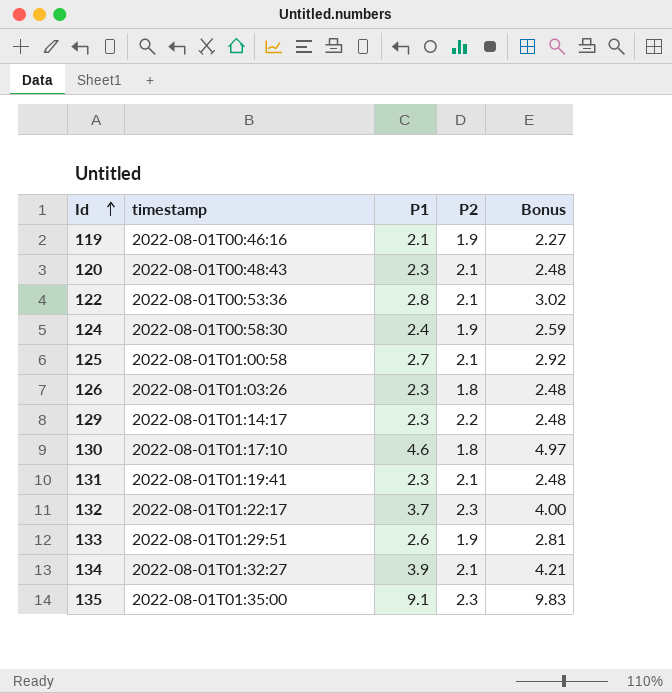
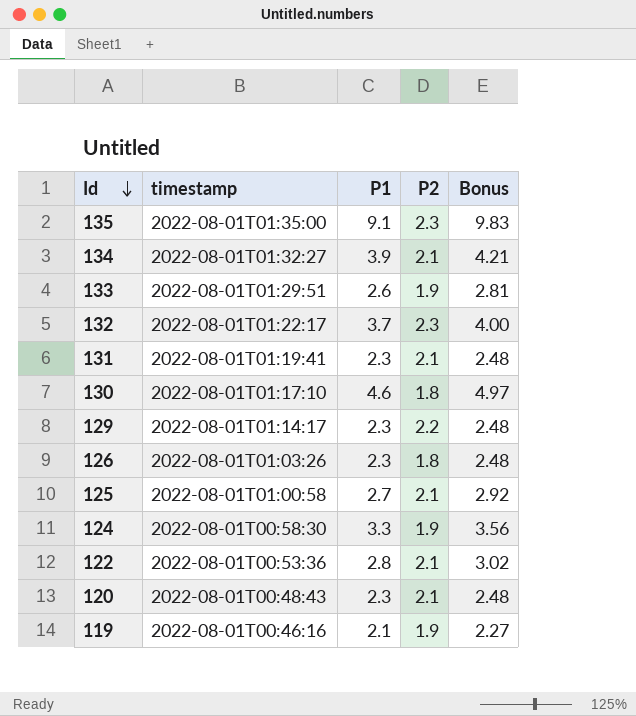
row order: Id ascending -> Id descending
124 | P1: 2.4 -> 3.3
124 | Bonus: 2.59 -> 3.56

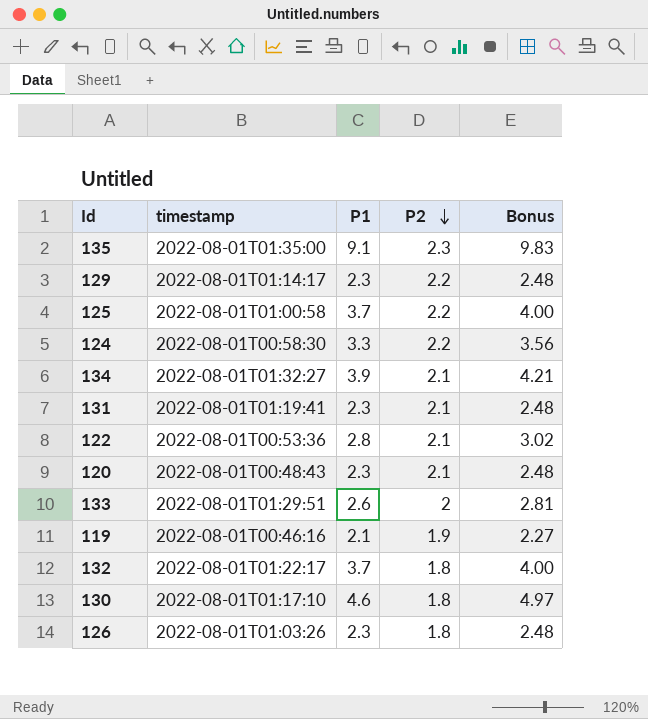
row order: Id descending -> P2 descending
125 | P1: 2.7 -> 3.7
125 | P2: 2.1 -> 2.2
125 | Bonus: 2.92 -> 4.00
124 | P2: 1.9 -> 2.2
133 | P2: 1.9 -> 2
132 | P2: 2.3 -> 1.8

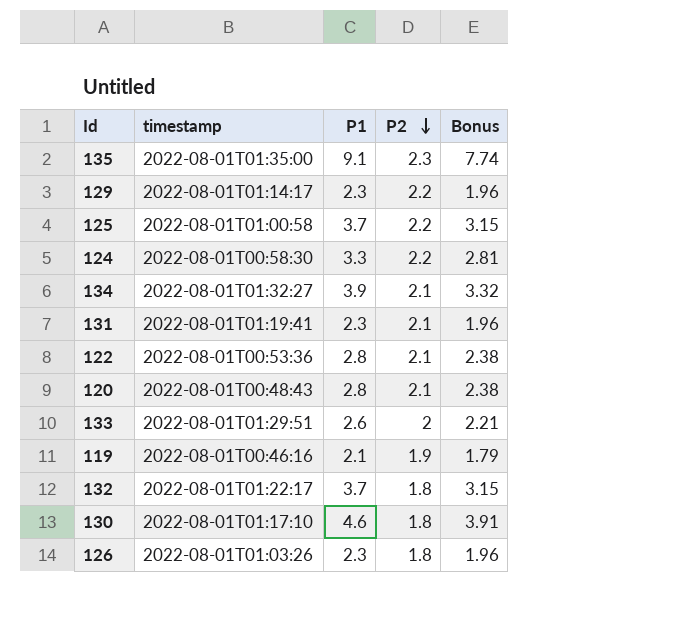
column Bonus | formula: [P1] * 1.08 -> [P1] * 0.85
120 | P1: 2.3 -> 2.8

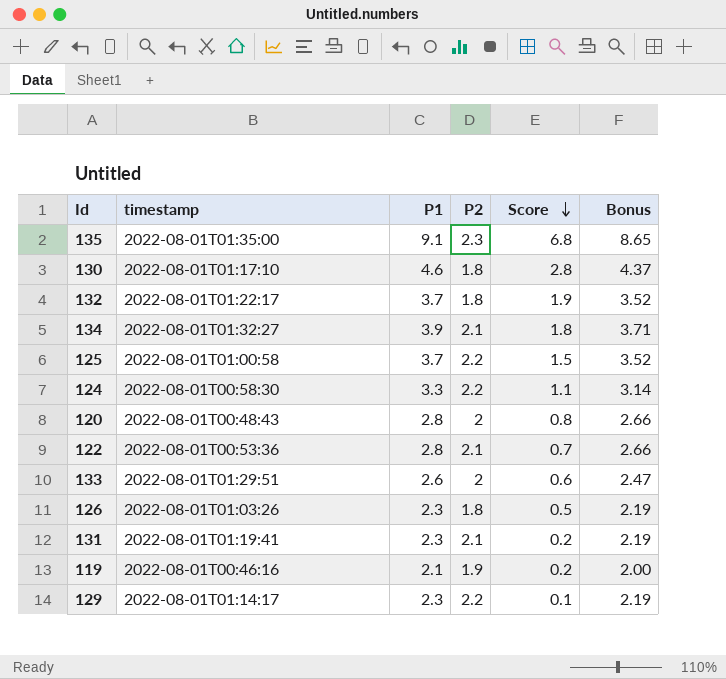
row order: P2 descending -> Score descending
column Score | formula: none -> [P1] - [P2]
column Bonus | formula: [P1] * 0.85 -> [P1] * 0.95
120 | P2: 2.1 -> 2

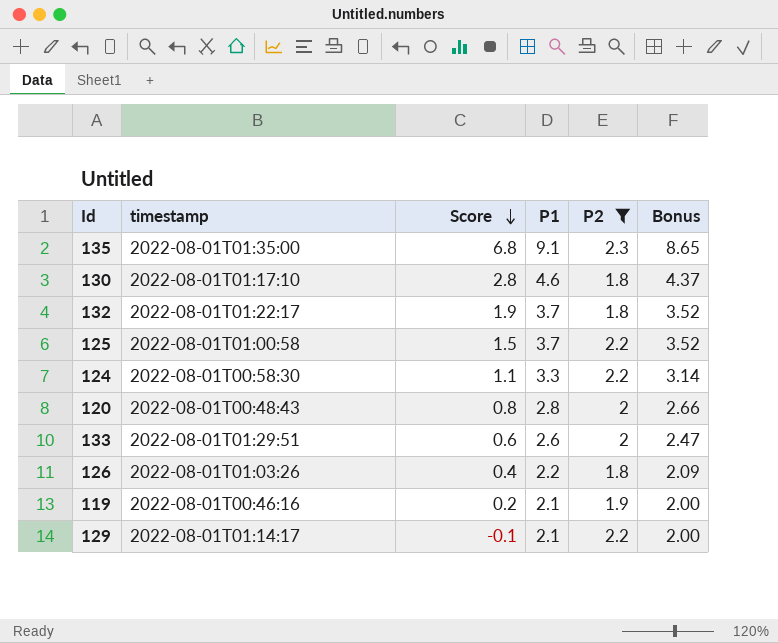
filter: none -> P2 != 2.1
column Score | position: 5 -> 3
126 | Score: 0.5 -> 0.4
126 | P1: 2.3 -> 2.2
126 | Bonus: 2.19 -> 2.09
129 | Score: 0.1 -> -0.1
129 | P1: 2.3 -> 2.1
129 | Bonus: 2.19 -> 2.00

